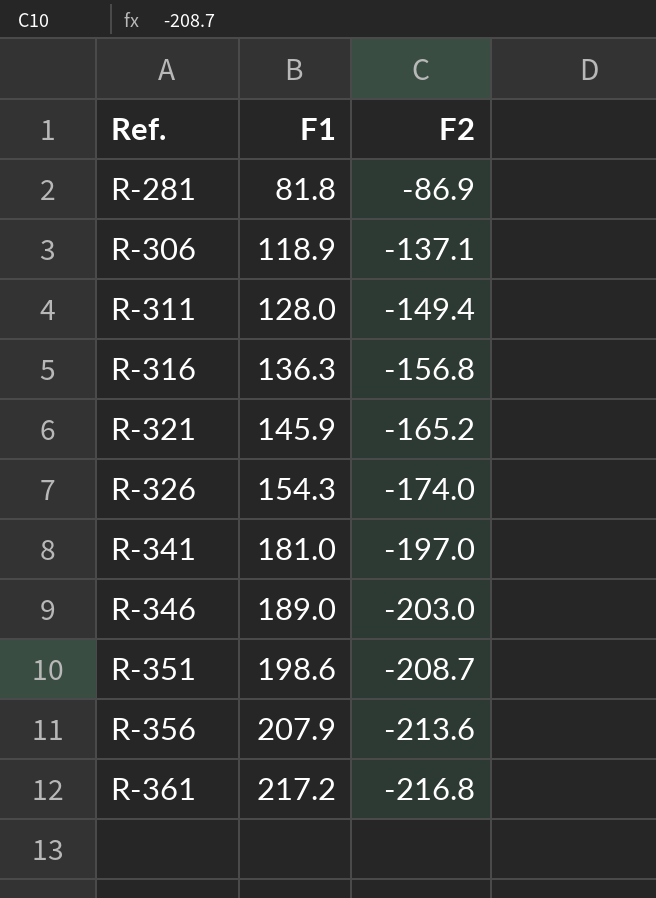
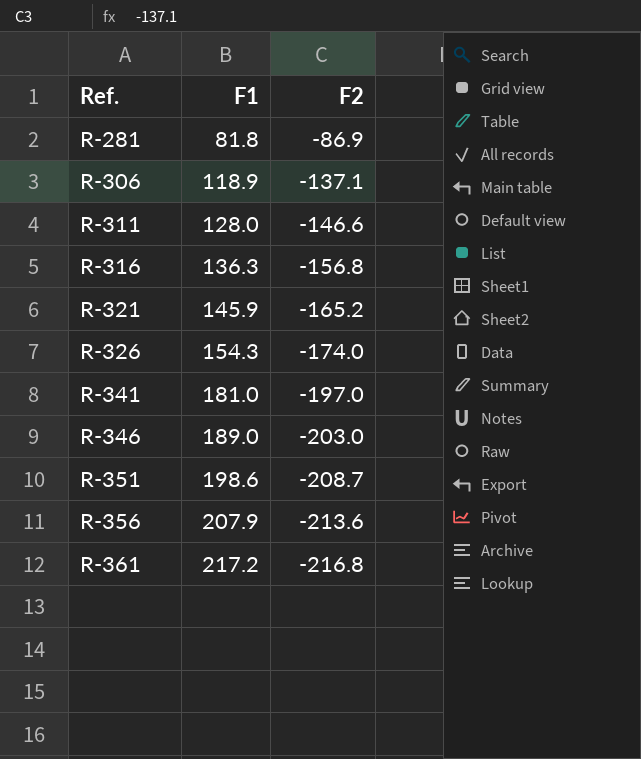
R-311 | F2: -149.4 -> -146.6

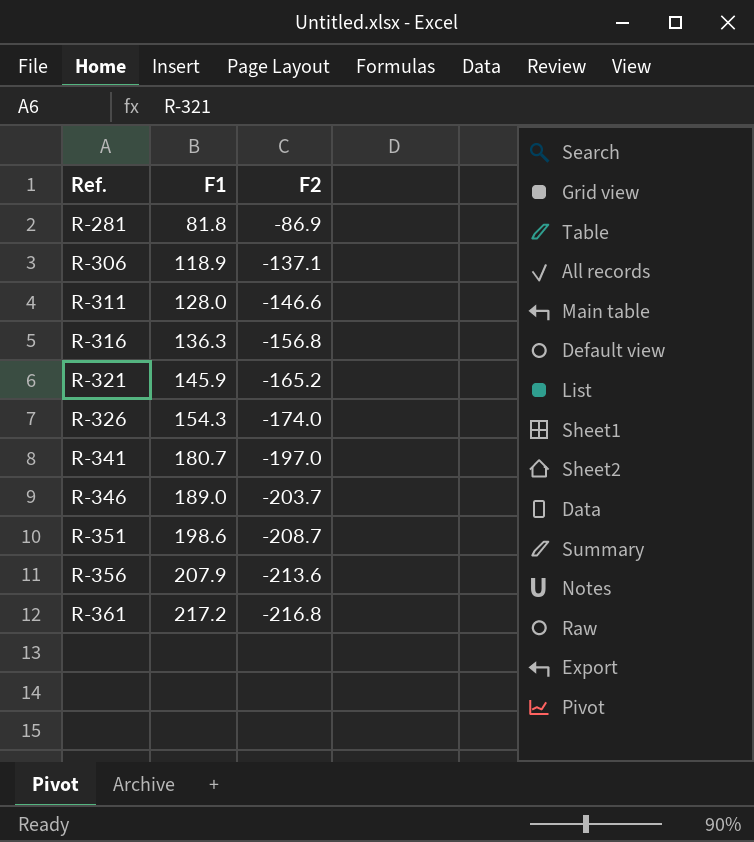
R-341 | F1: 181.0 -> 180.7
R-346 | F2: -203.0 -> -203.7

